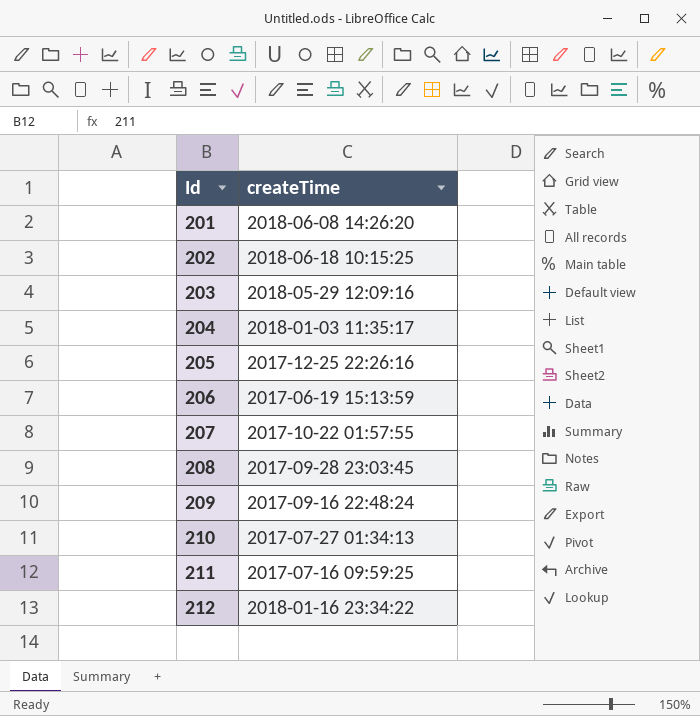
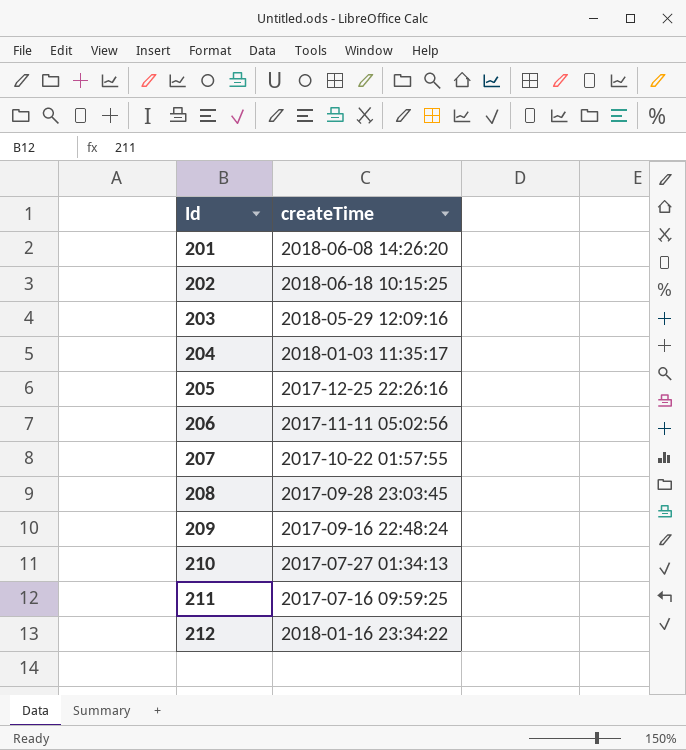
206 | createTime: 2017-06-19 15:13:59 -> 2017-11-11 05:02:56

